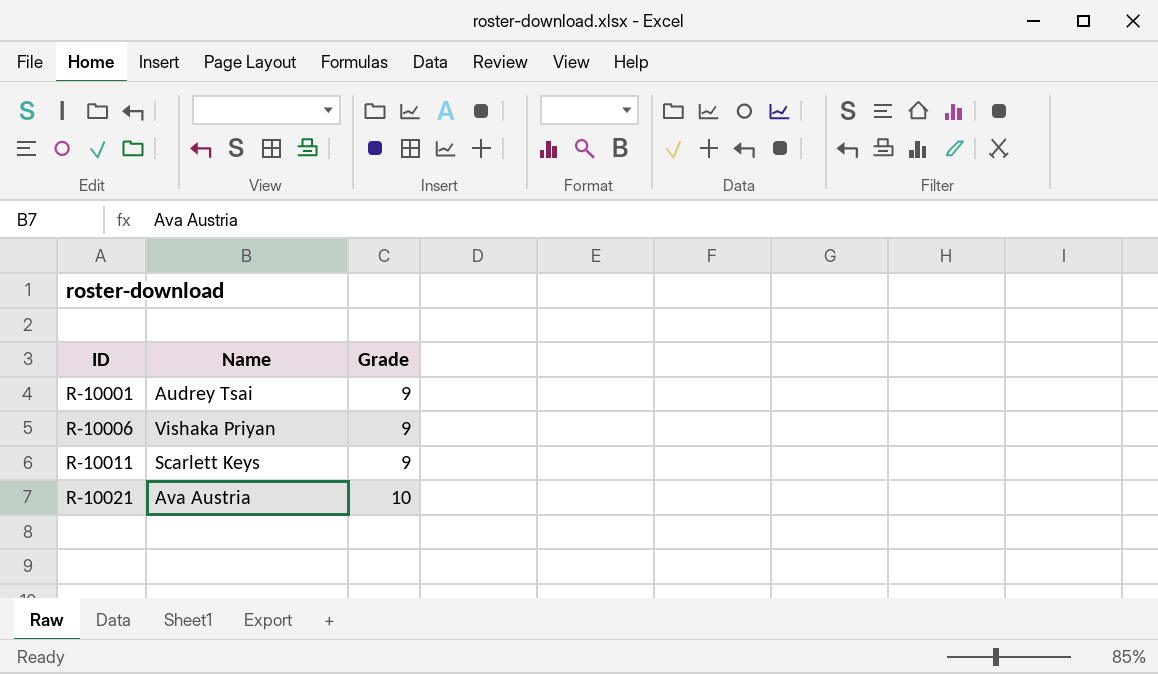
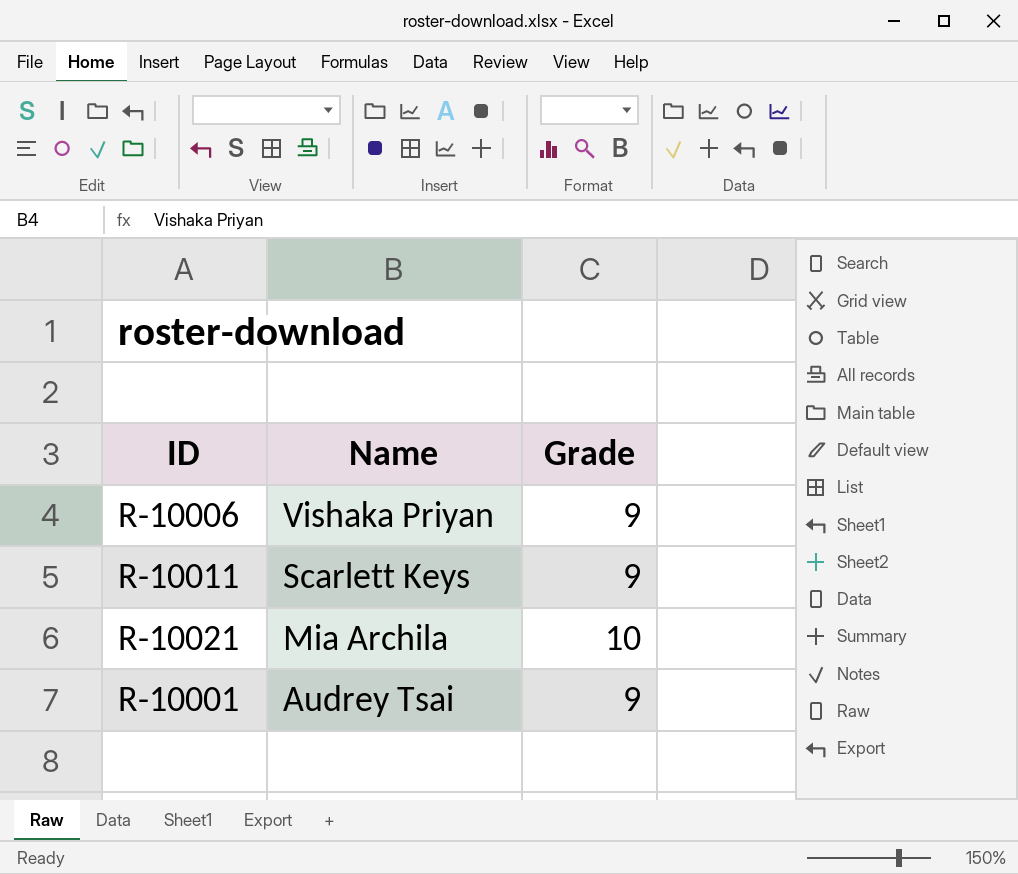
row order: ID ascending -> Name descending
R-10021 | Name: Ava Austria -> Mia Archila

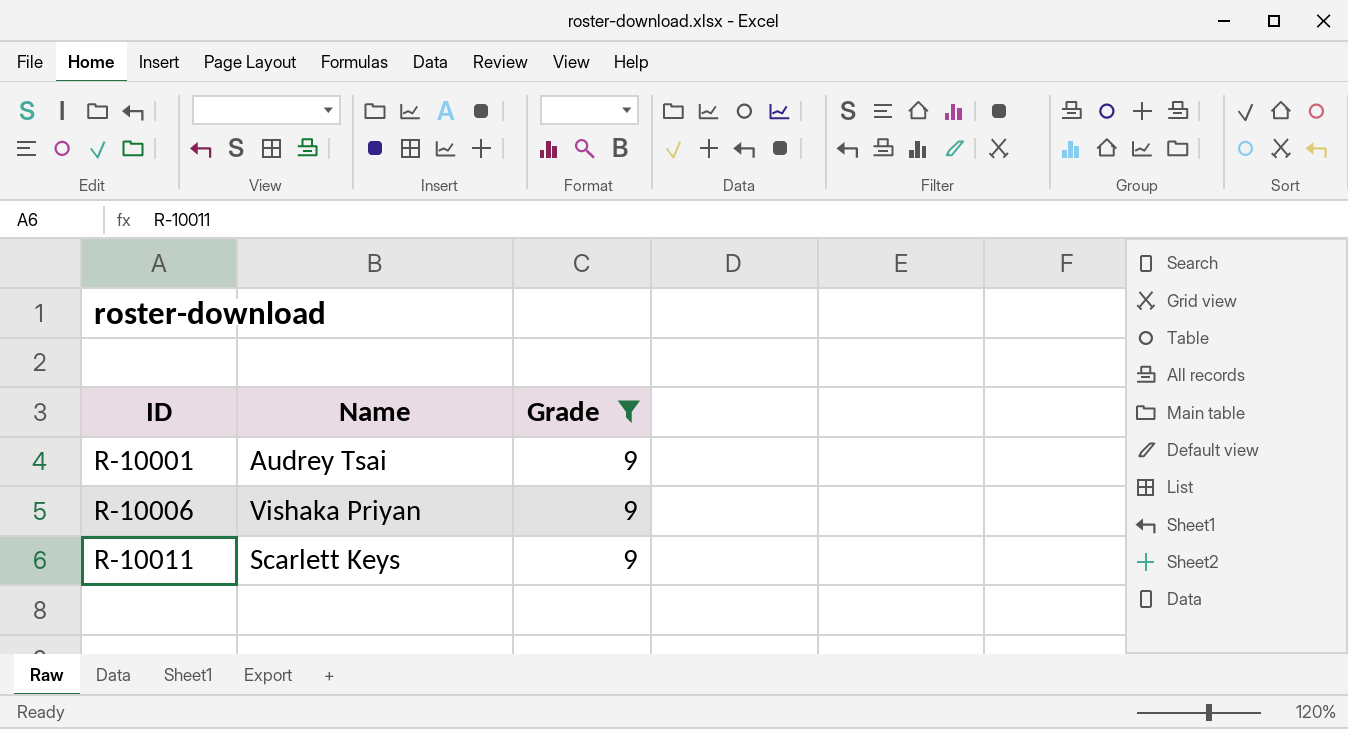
filter: none -> Grade = 9
row order: Name descending -> ID ascending

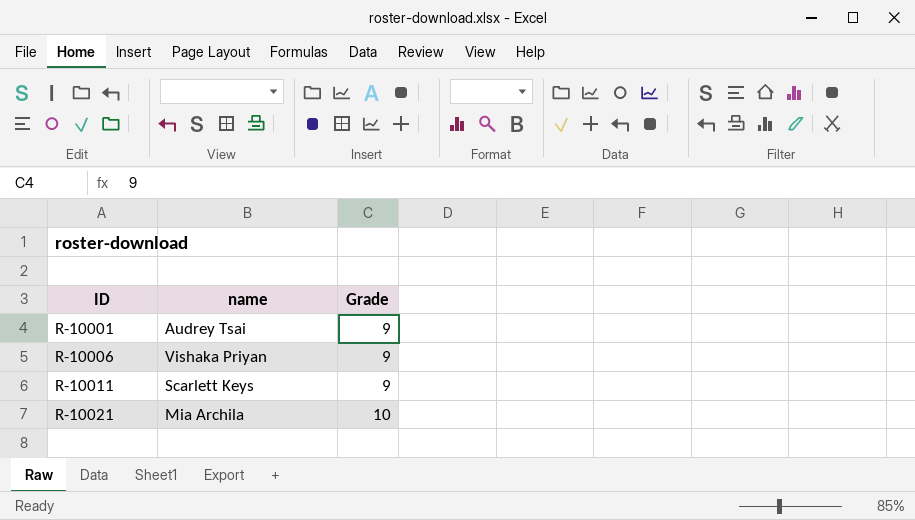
filter: Grade = 9 -> none
column name: Name -> name

